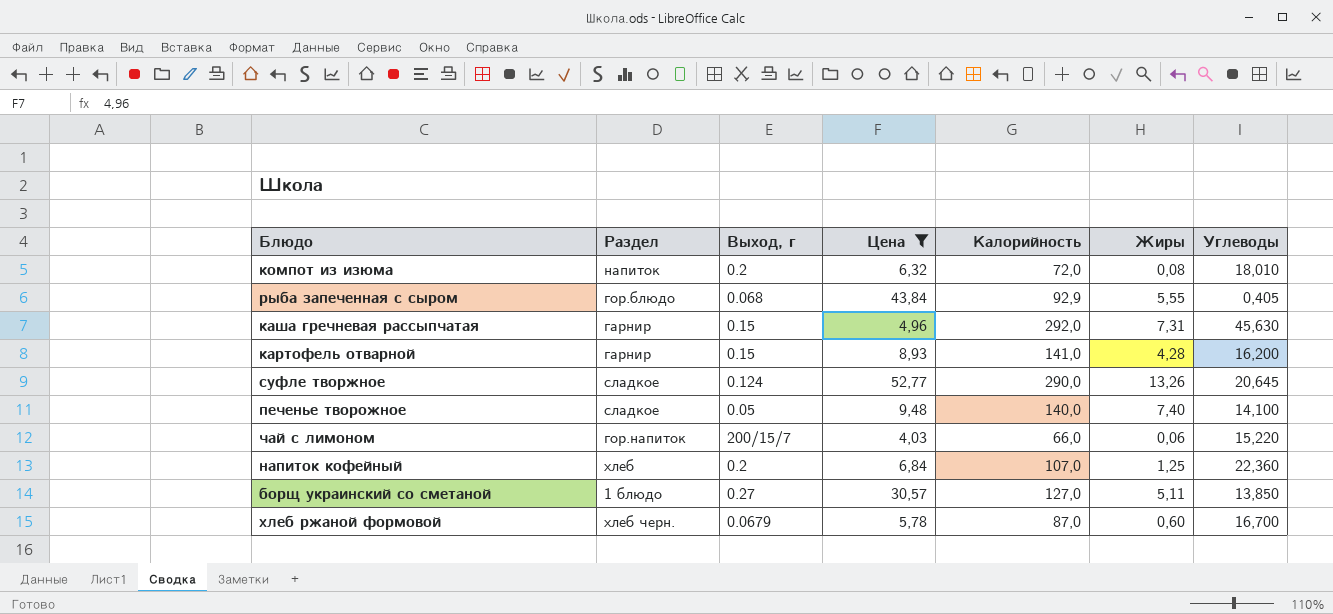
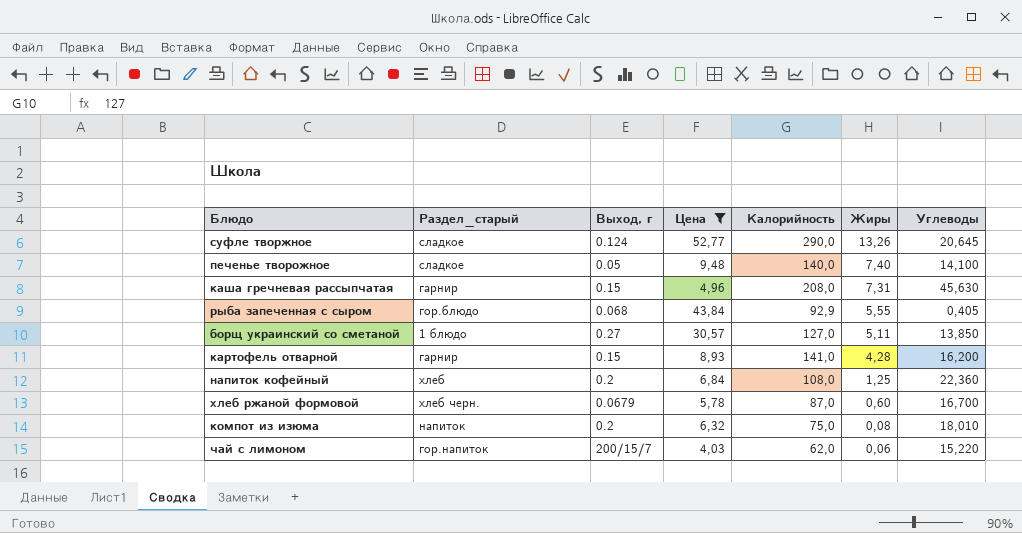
row order: none -> Жиры descending
column name: Раздел -> Раздел_старый
каша гречневая рассыпчатая | Калорийность: 292,0 -> 208,0
напиток кофейный | Калорийность: 107,0 -> 108,0
компот из изюма | Калорийность: 72,0 -> 75,0
чай с лимоном | Калорийность: 66,0 -> 62,0

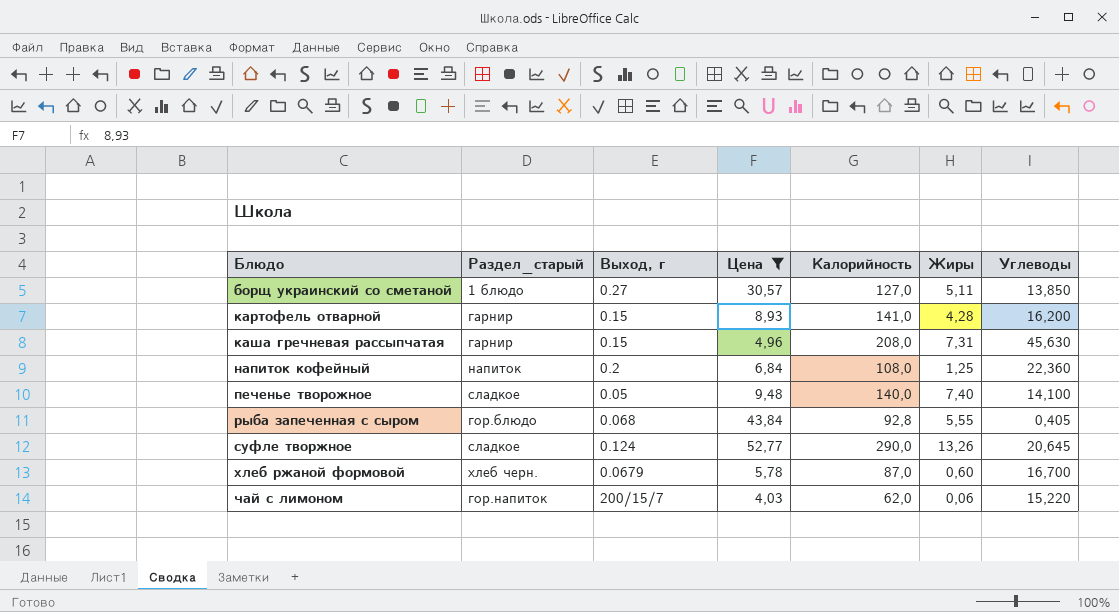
row order: Жиры descending -> Блюдо ascending
row компот из изюма: напиток | 0.2 | 6,32 | 75,0 | 0,08 | 18,010 -> none
напиток кофейный | Раздел_старый: хлеб -> напиток
рыба запеченная с сыром | Калорийность: 92,9 -> 92,8

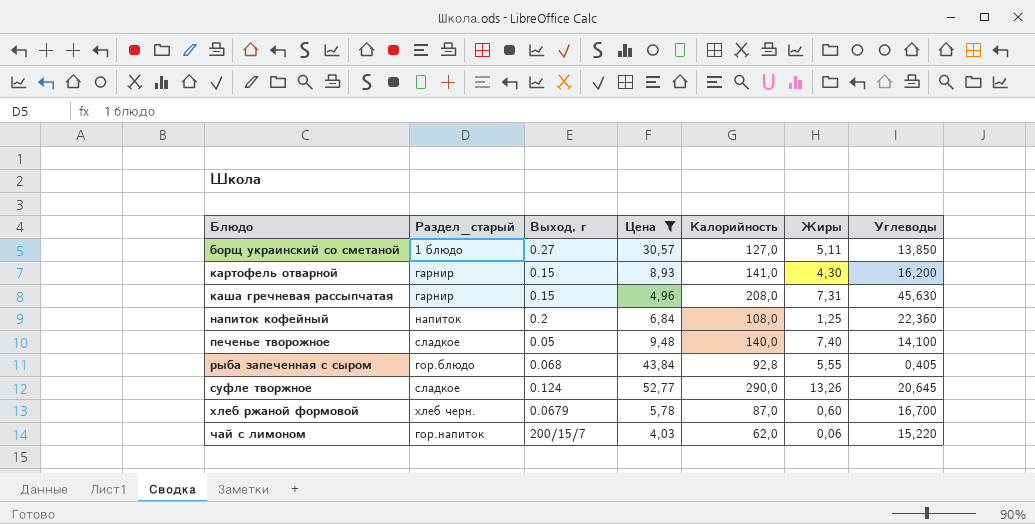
картофель отварной | Жиры: 4,28 -> 4,30

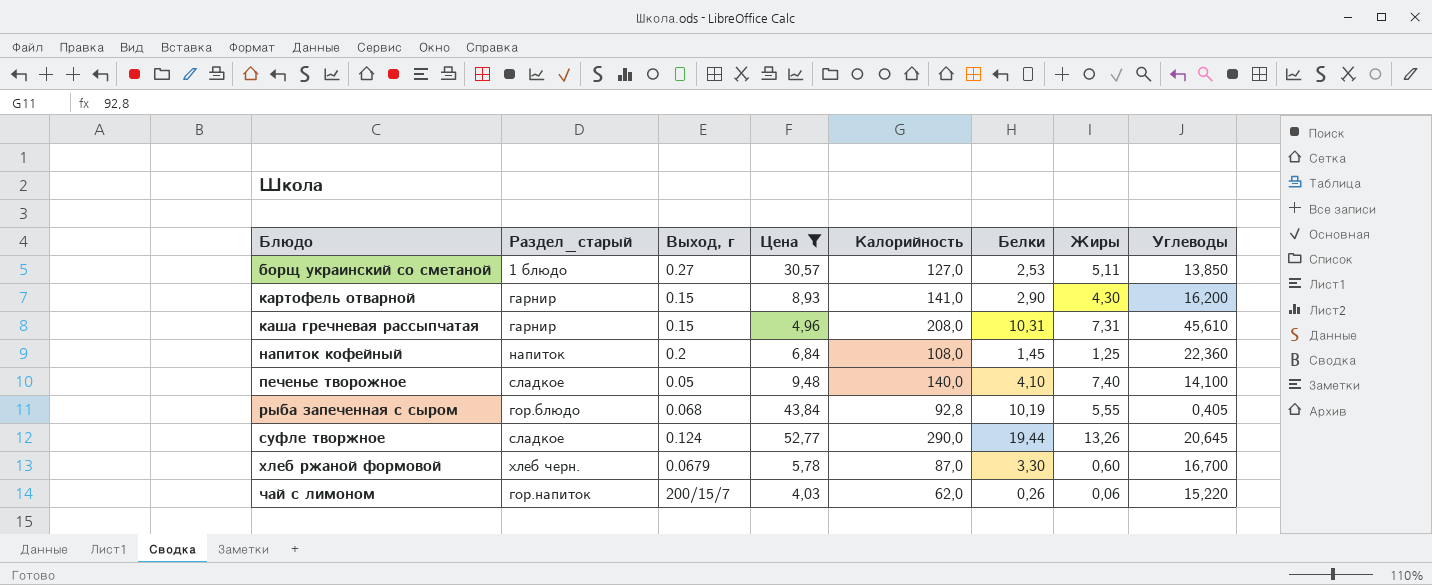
column Белки | position: none -> 6
каша гречневая рассыпчатая | Углеводы: 45,630 -> 45,610

